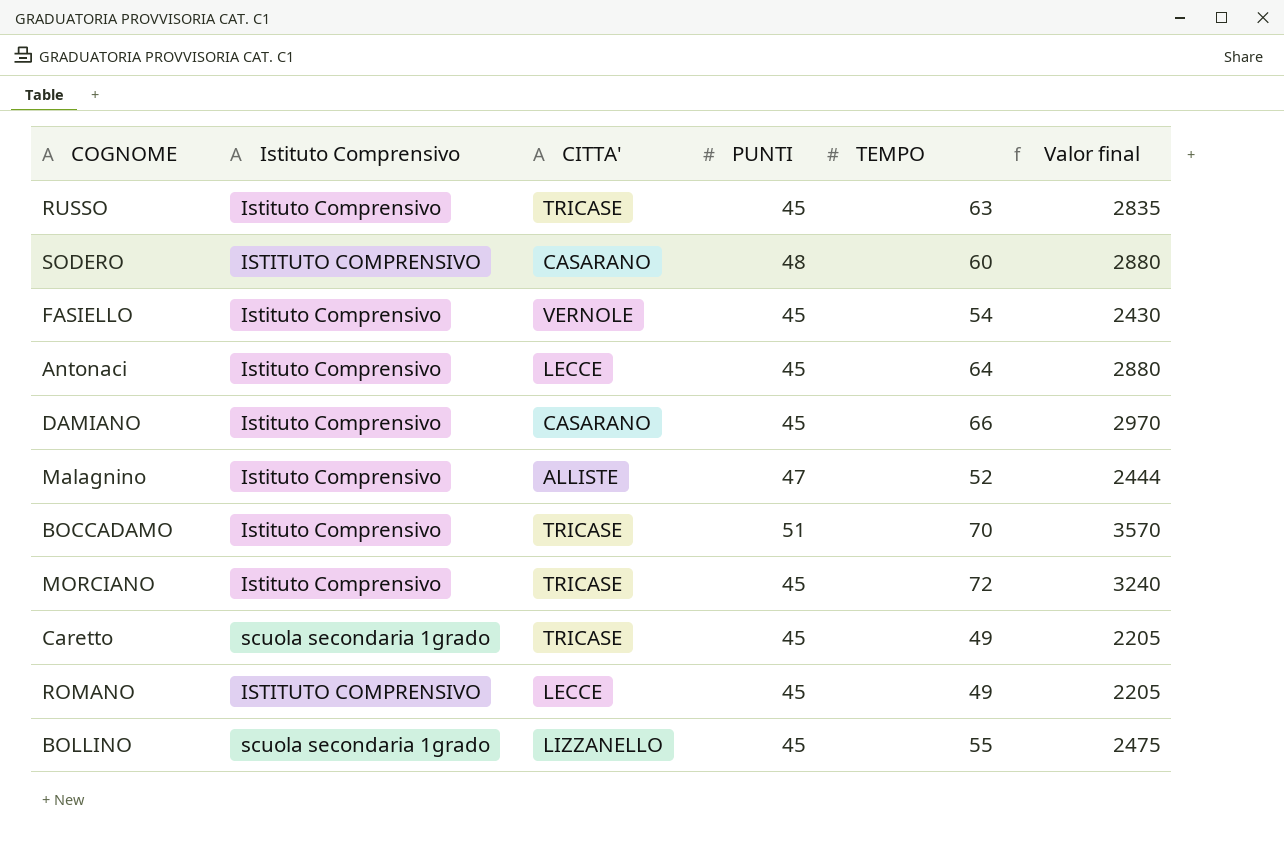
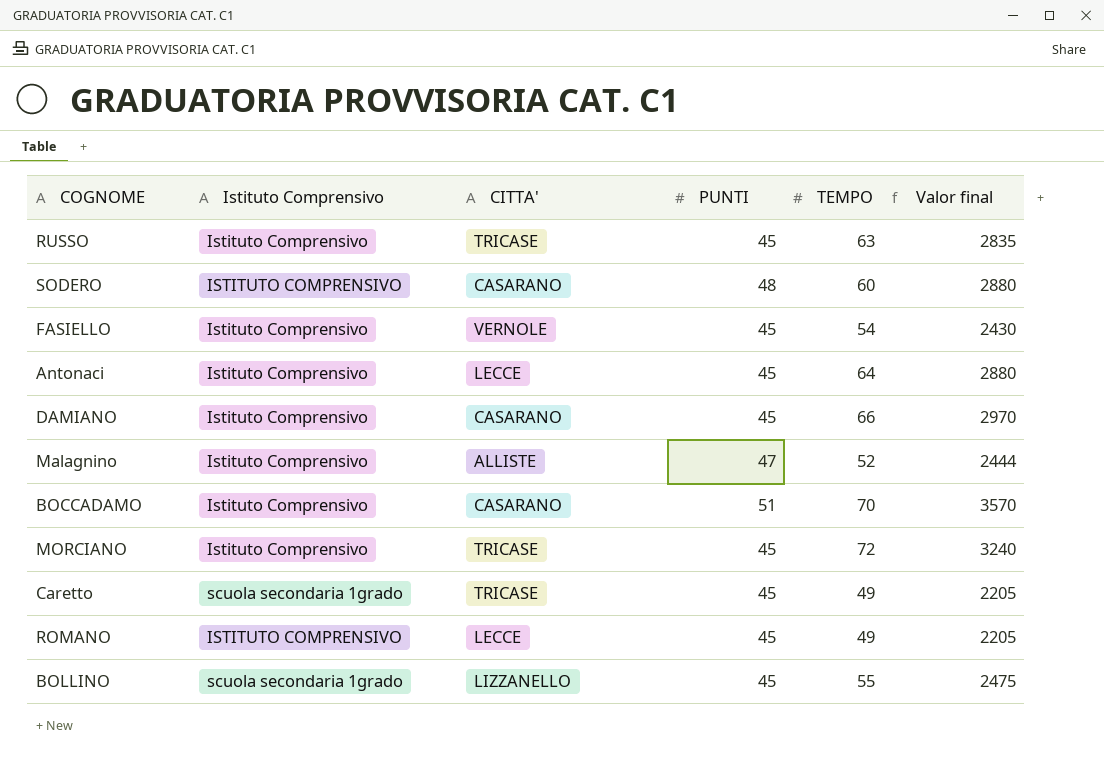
BOCCADAMO | CITTA': TRICASE -> CASARANO

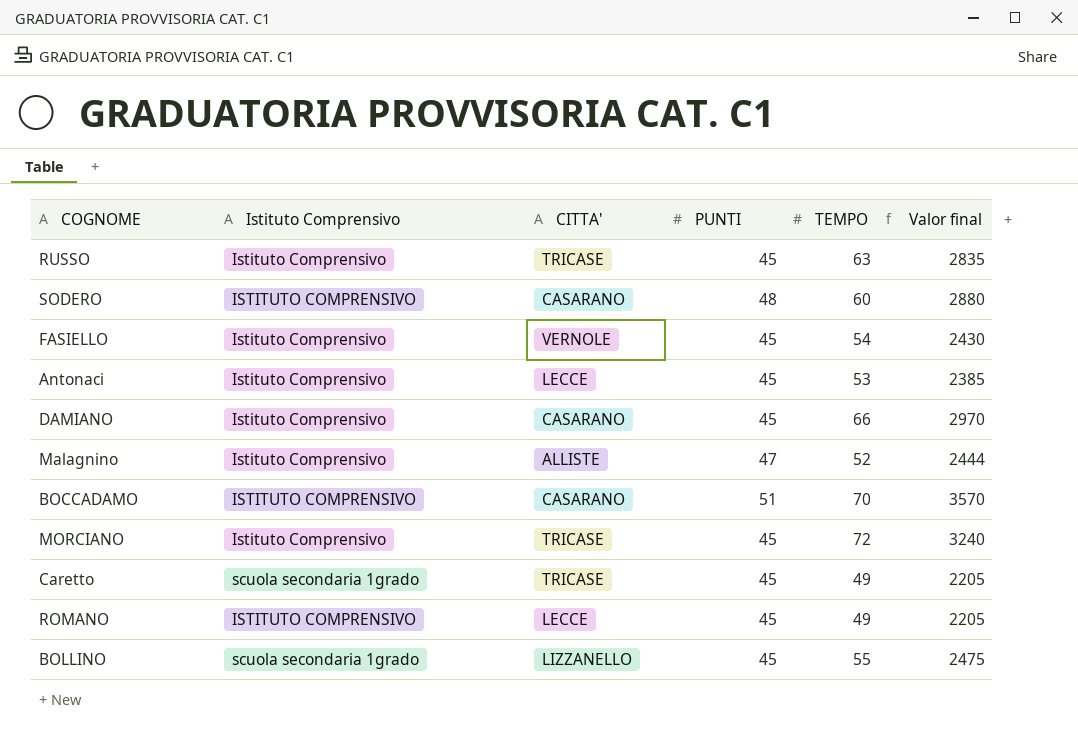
Antonaci | TEMPO: 64 -> 53
Antonaci | Valor final: 2880 -> 2385
BOCCADAMO | Istituto Comprensivo: Istituto Comprensivo -> ISTITUTO COMPRENSIVO

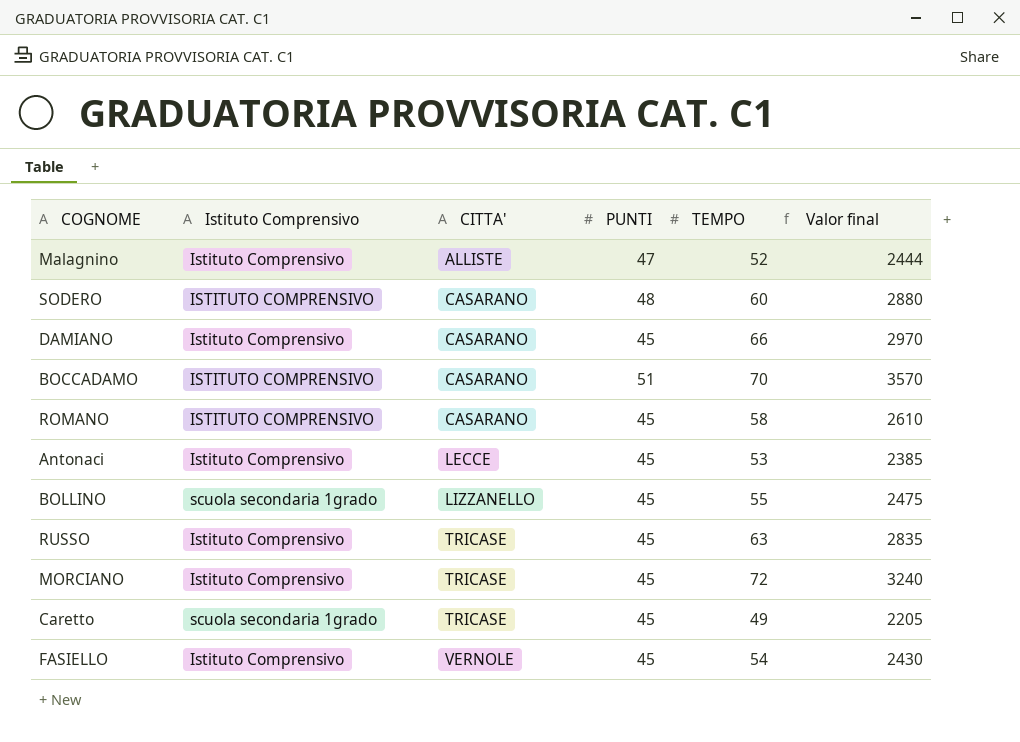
row order: none -> CITTA' ascending
ROMANO | CITTA': LECCE -> CASARANO
ROMANO | TEMPO: 49 -> 58
ROMANO | Valor final: 2205 -> 2610

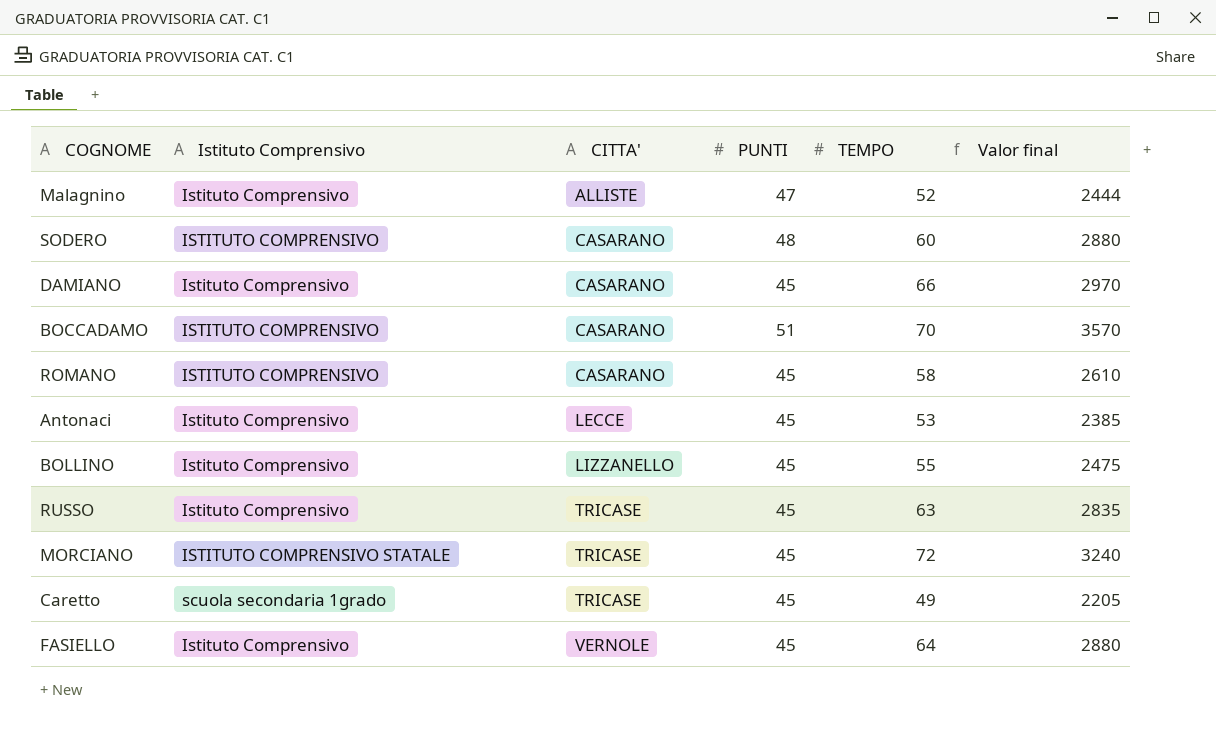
BOLLINO | Istituto Comprensivo: scuola secondaria 1grado -> Istituto Comprensivo
MORCIANO | Istituto Comprensivo: Istituto Comprensivo -> ISTITUTO COMPRENSIVO STATALE
FASIELLO | TEMPO: 54 -> 64
FASIELLO | Valor final: 2430 -> 2880

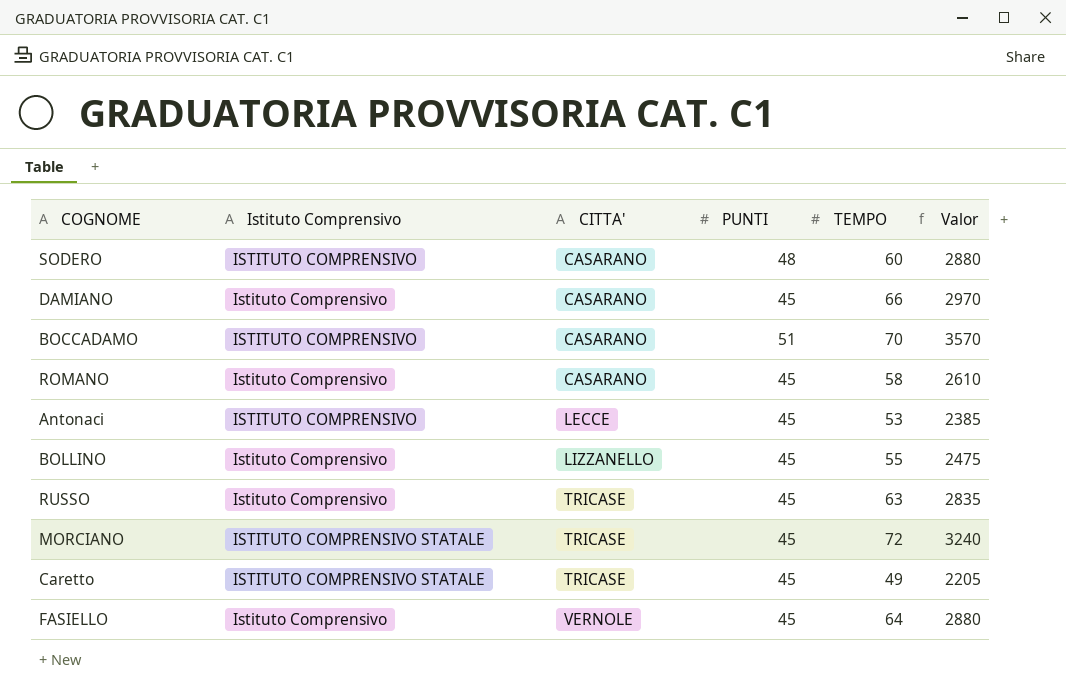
column name: Valor final -> Valor
row Malagnino: Istituto Comprensivo | ALLISTE | 47 | 52 | 2444 -> none
ROMANO | Istituto Comprensivo: ISTITUTO COMPRENSIVO -> Istituto Comprensivo
Antonaci | Istituto Comprensivo: Istituto Comprensivo -> ISTITUTO COMPRENSIVO
Caretto | Istituto Comprensivo: scuola secondaria 1grado -> ISTITUTO COMPRENSIVO STATALE

